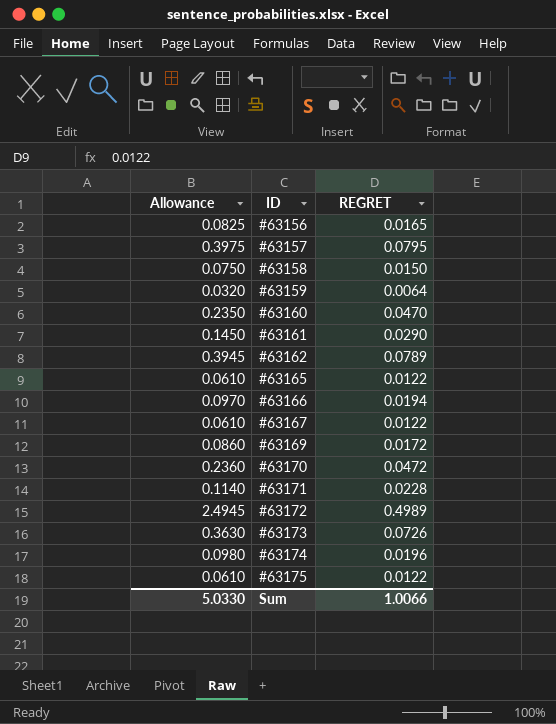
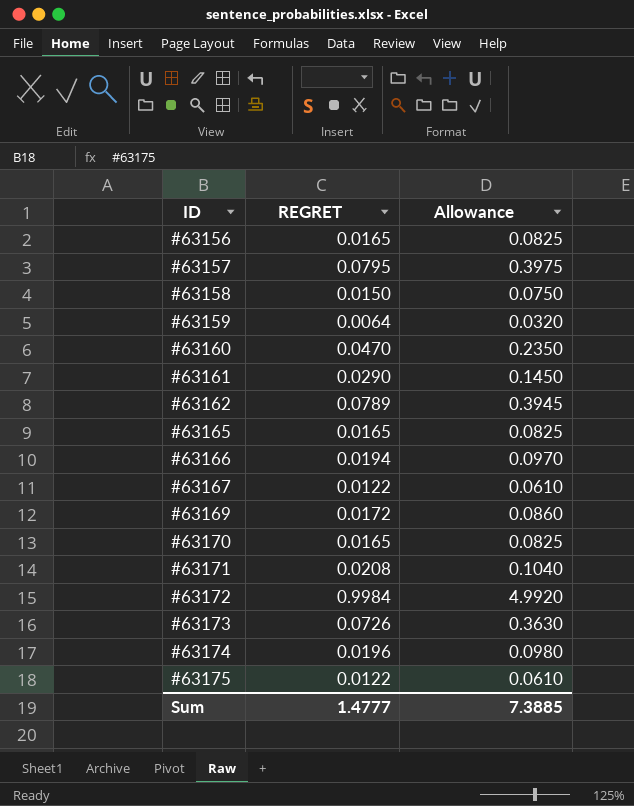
column Allowance | position: 1 -> 3
#63165 | REGRET: 0.0122 -> 0.0165
#63165 | Allowance: 0.0610 -> 0.0825
#63170 | REGRET: 0.0472 -> 0.0165
#63170 | Allowance: 0.2360 -> 0.0825
#63171 | REGRET: 0.0228 -> 0.0208
#63171 | Allowance: 0.1140 -> 0.1040
#63172 | REGRET: 0.4989 -> 0.9984
#63172 | Allowance: 2.4945 -> 4.9920
Sum | REGRET: 1.0066 -> 1.4777
Sum | Allowance: 5.0330 -> 7.3885

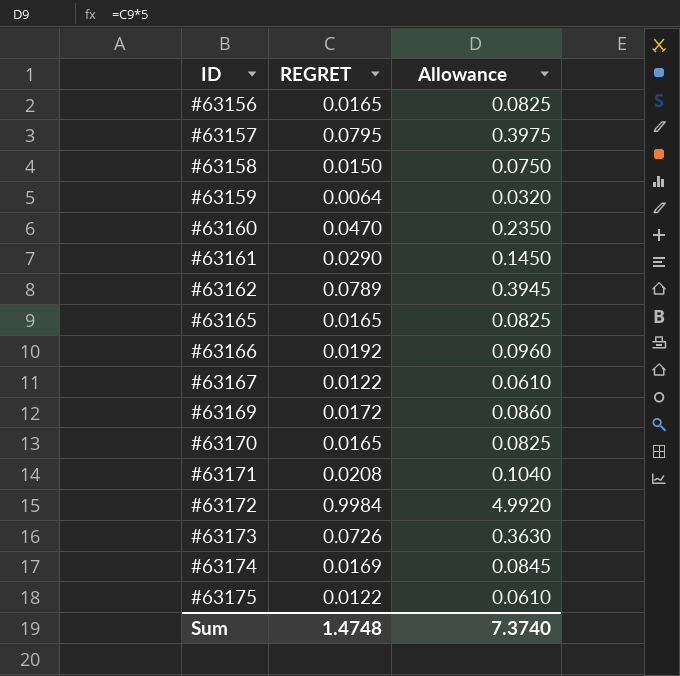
#63166 | REGRET: 0.0194 -> 0.0192
#63166 | Allowance: 0.0970 -> 0.0960
#63174 | REGRET: 0.0196 -> 0.0169
#63174 | Allowance: 0.0980 -> 0.0845
Sum | REGRET: 1.4777 -> 1.4748
Sum | Allowance: 7.3885 -> 7.3740

